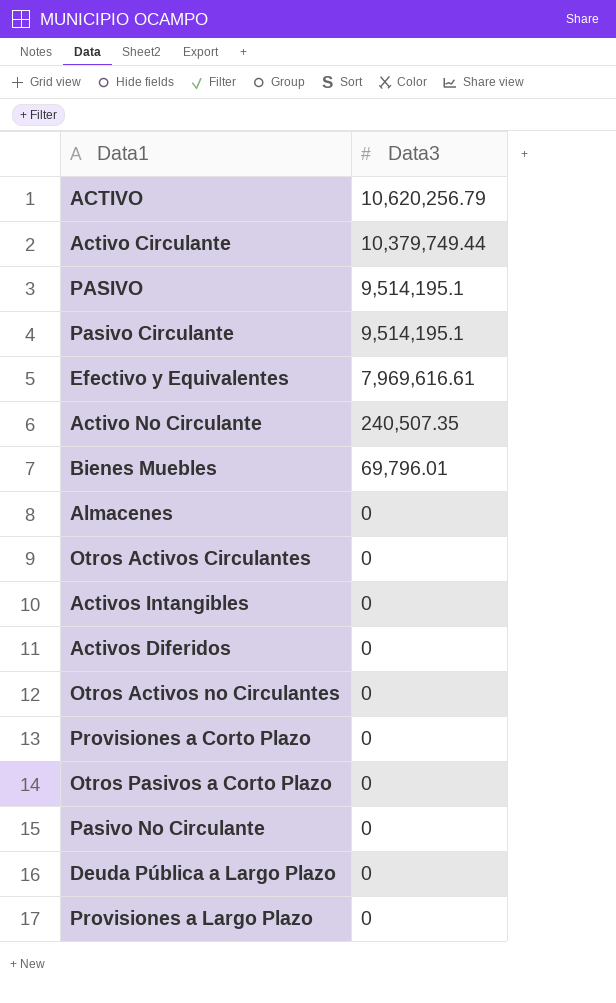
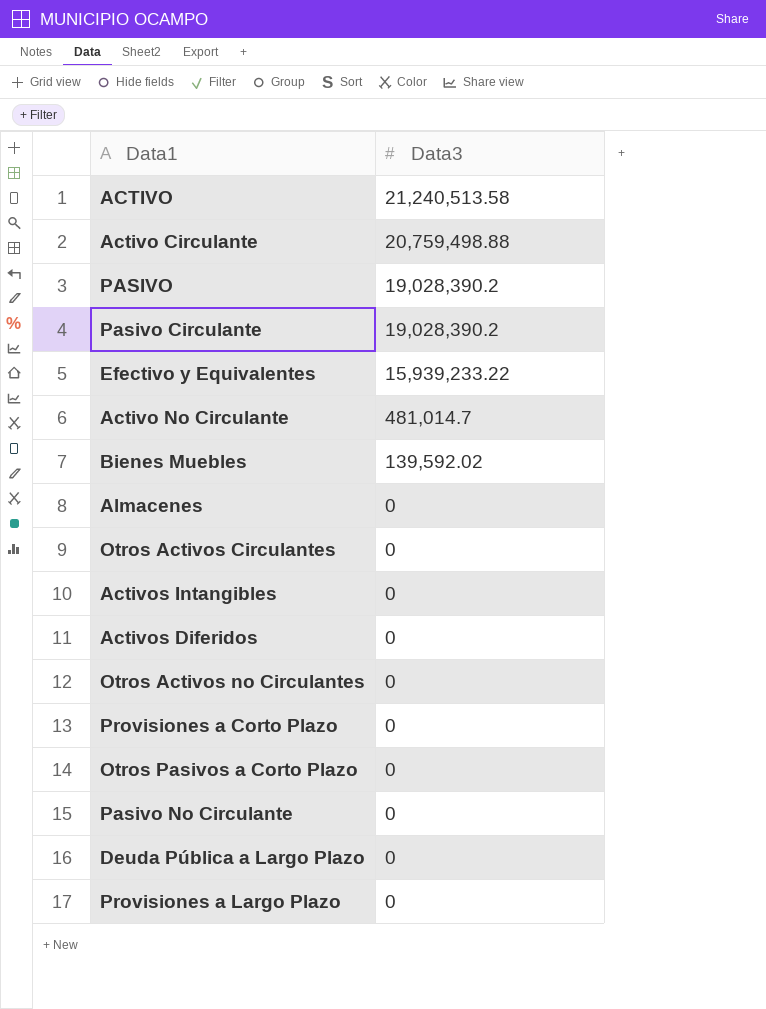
ACTIVO | Data3: 10,620,256.79 -> 21,240,513.58
Activo Circulante | Data3: 10,379,749.44 -> 20,759,498.88
PASIVO | Data3: 9,514,195.1 -> 19,028,390.2
Pasivo Circulante | Data3: 9,514,195.1 -> 19,028,390.2
Efectivo y Equivalentes | Data3: 7,969,616.61 -> 15,939,233.22
Activo No Circulante | Data3: 240,507.35 -> 481,014.7
Bienes Muebles | Data3: 69,796.01 -> 139,592.02

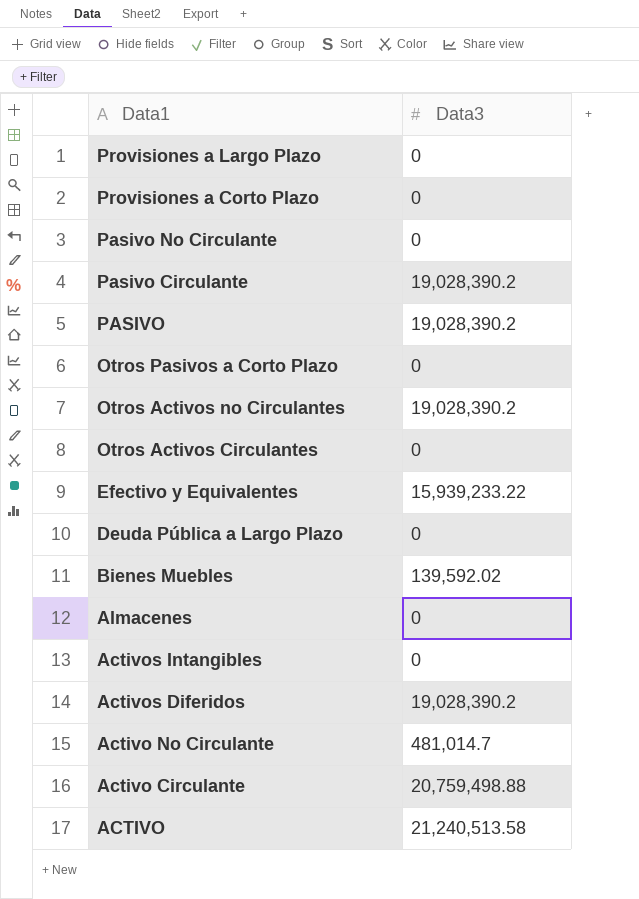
row order: Data3 descending -> Data1 descending
Otros Activos no Circulantes | Data3: 0 -> 19,028,390.2
Activos Diferidos | Data3: 0 -> 19,028,390.2

